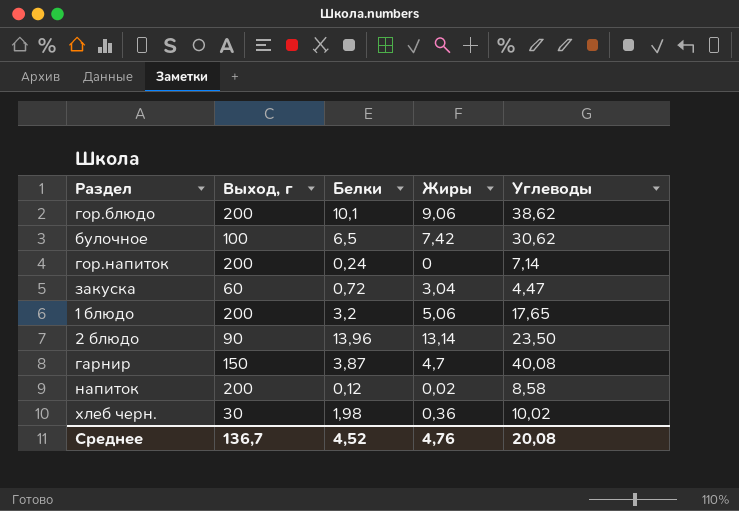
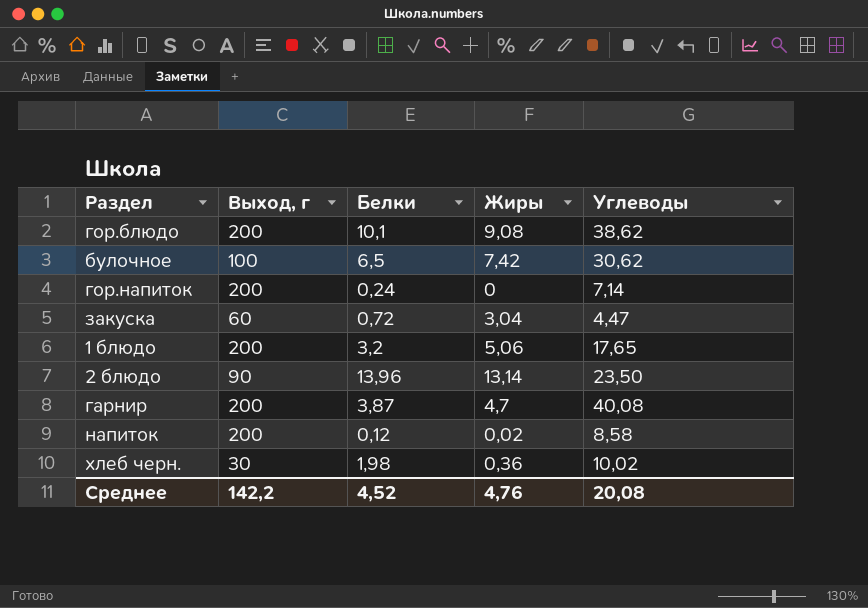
гор.блюдо | Жиры: 9,06 -> 9,08
гарнир | Выход, г: 150 -> 200
Среднее | Выход, г: 136,7 -> 142,2

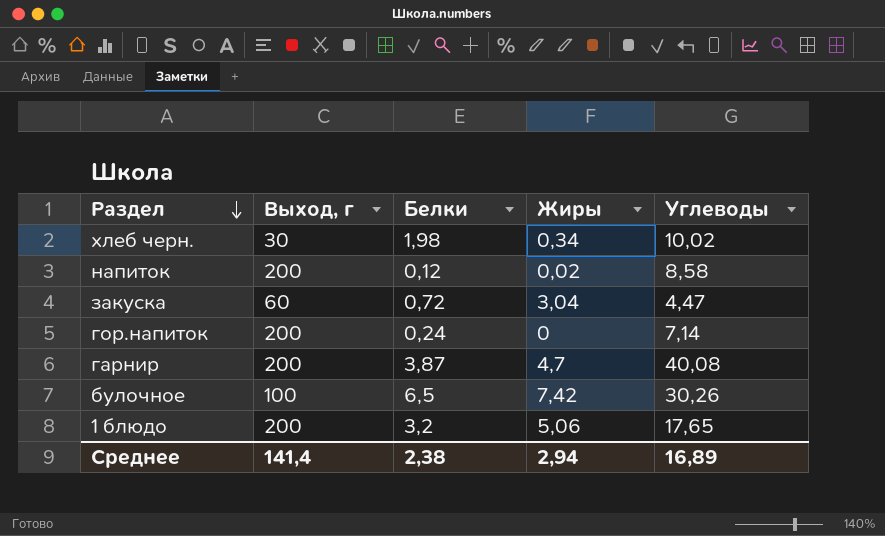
row order: none -> Раздел descending
row гор.блюдо: 200 | 10,1 | 9,08 | 38,62 -> none
row 2 блюдо: 90 | 13,96 | 13,14 | 23,50 -> none
хлеб черн. | Жиры: 0,36 -> 0,34
булочное | Углеводы: 30,62 -> 30,26
Среднее | Выход, г: 142,2 -> 141,4
Среднее | Белки: 4,52 -> 2,38
Среднее | Жиры: 4,76 -> 2,94
Среднее | Углеводы: 20,08 -> 16,89

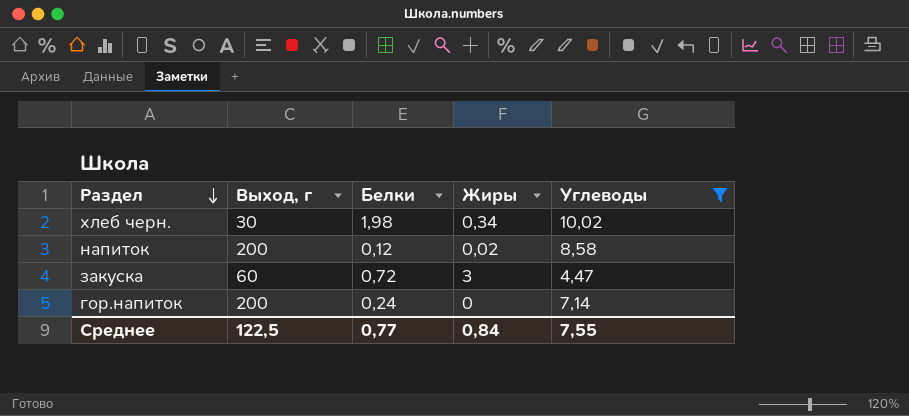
filter: none -> Углеводы <= 10,02
закуска | Жиры: 3,04 -> 3
Среднее | Выход, г: 141,4 -> 122,5
Среднее | Белки: 2,38 -> 0,77
Среднее | Жиры: 2,94 -> 0,84
Среднее | Углеводы: 16,89 -> 7,55

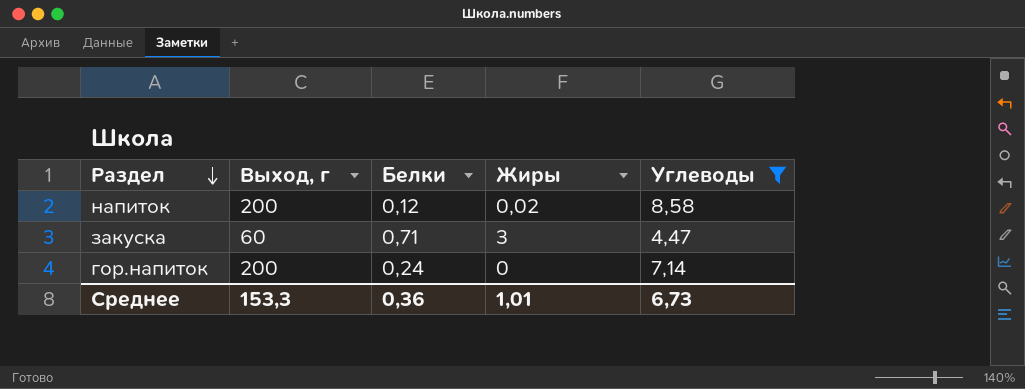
row хлеб черн.: 30 | 1,98 | 0,34 | 10,02 -> none
закуска | Белки: 0,72 -> 0,71
Среднее | Выход, г: 122,5 -> 153,3
Среднее | Белки: 0,77 -> 0,36
Среднее | Жиры: 0,84 -> 1,01
Среднее | Углеводы: 7,55 -> 6,73

